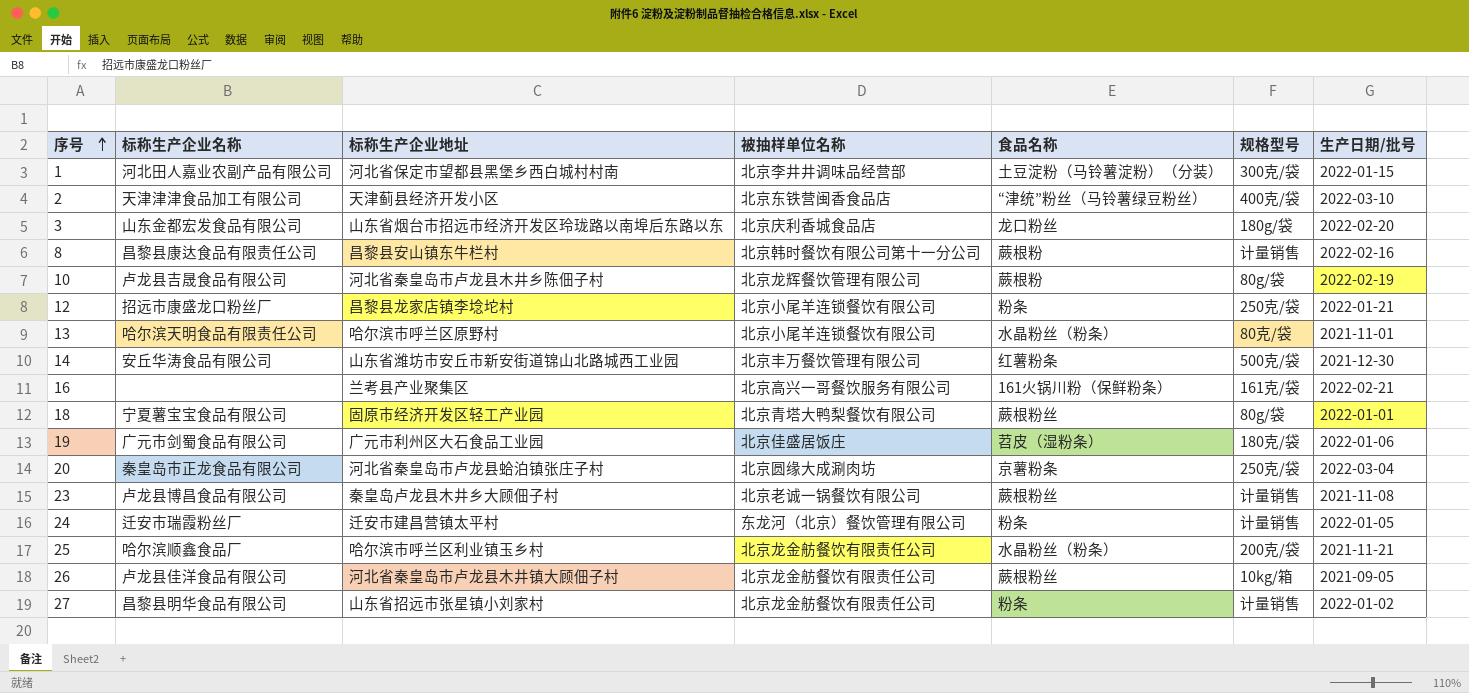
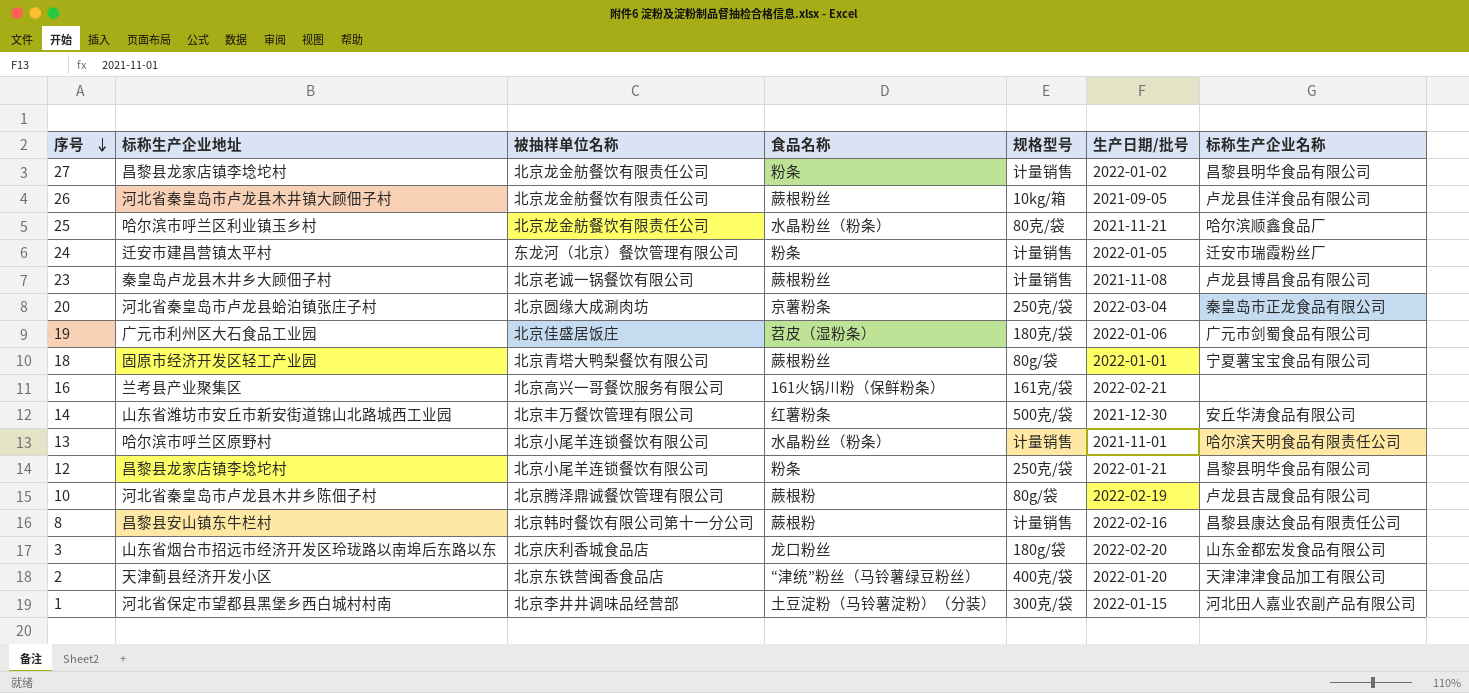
row order: 序号 ascending -> 序号 descending
column 标称生产企业名称 | position: 2 -> 7
27 | 标称生产企业地址: 山东省招远市张星镇小刘家村 -> 昌黎县龙家店镇李埝坨村
25 | 规格型号: 200克/袋 -> 80克/袋
13 | 规格型号: 80克/袋 -> 计量销售
12 | 标称生产企业名称: 招远市康盛龙口粉丝厂 -> 昌黎县明华食品有限公司
10 | 被抽样单位名称: 北京龙辉餐饮管理有限公司 -> 北京腾泽鼎诚餐饮管理有限公司
2 | 生产日期/批号: 2022-03-10 -> 2022-01-20

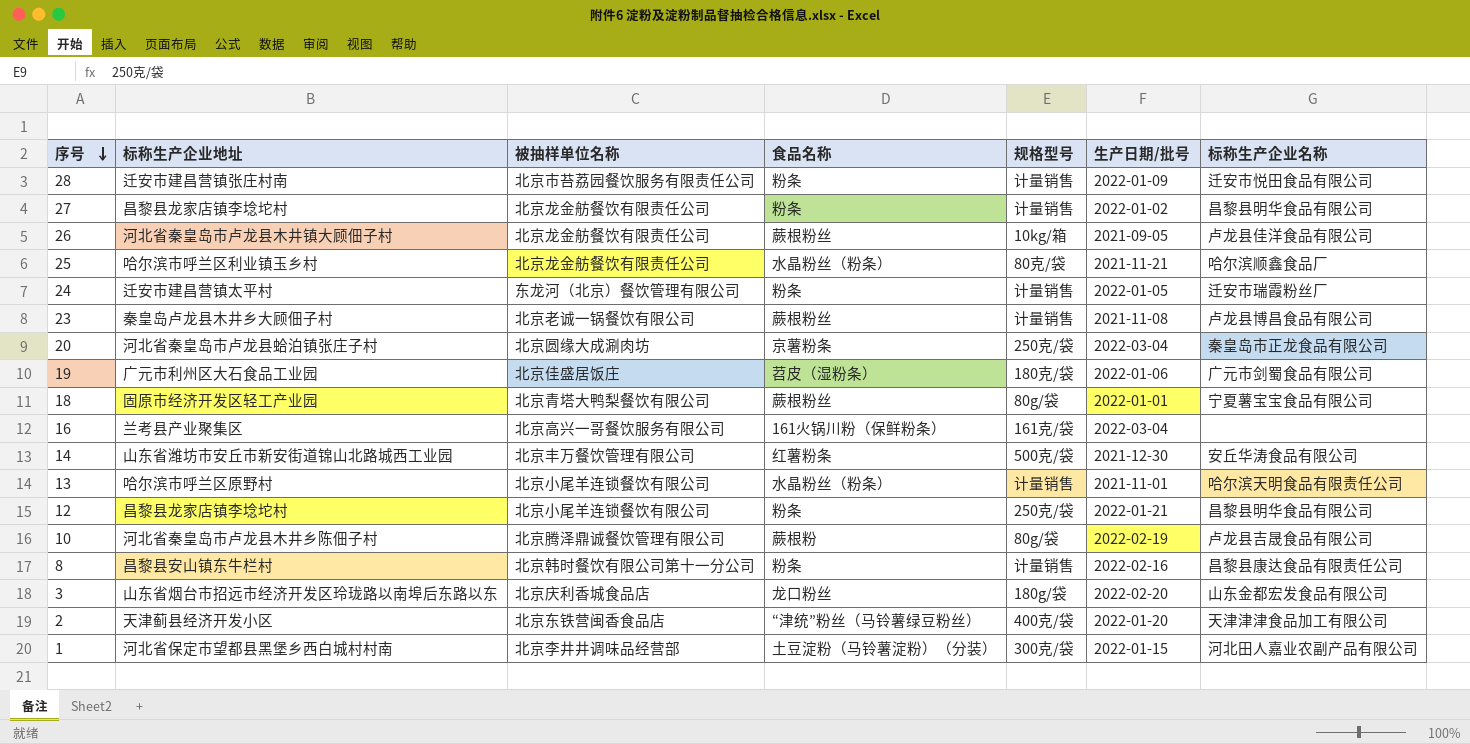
row 28: none -> 迁安市建昌营镇张庄村南 | 北京市苔荔园餐饮服务有限责任公司 | 粉条 | 计量销售 | 2022-01-09 | 迁安市悦田食品有限公司
16 | 生产日期/批号: 2022-02-21 -> 2022-03-04
8 | 食品名称: 蕨根粉 -> 粉条

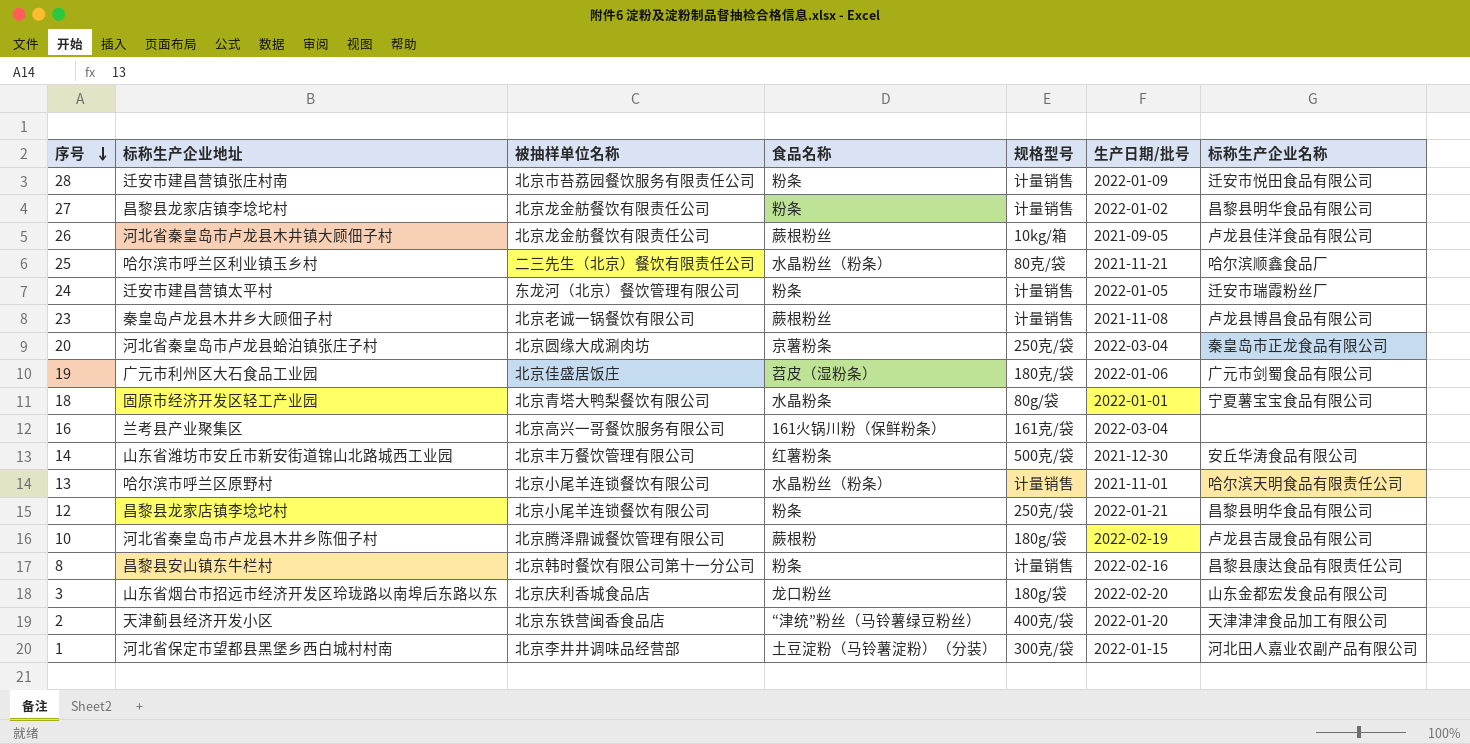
25 | 被抽样单位名称: 北京龙金舫餐饮有限责任公司 -> 二三先生（北京）餐饮有限责任公司
18 | 食品名称: 蕨根粉丝 -> 水晶粉条
10 | 规格型号: 80g/袋 -> 180g/袋

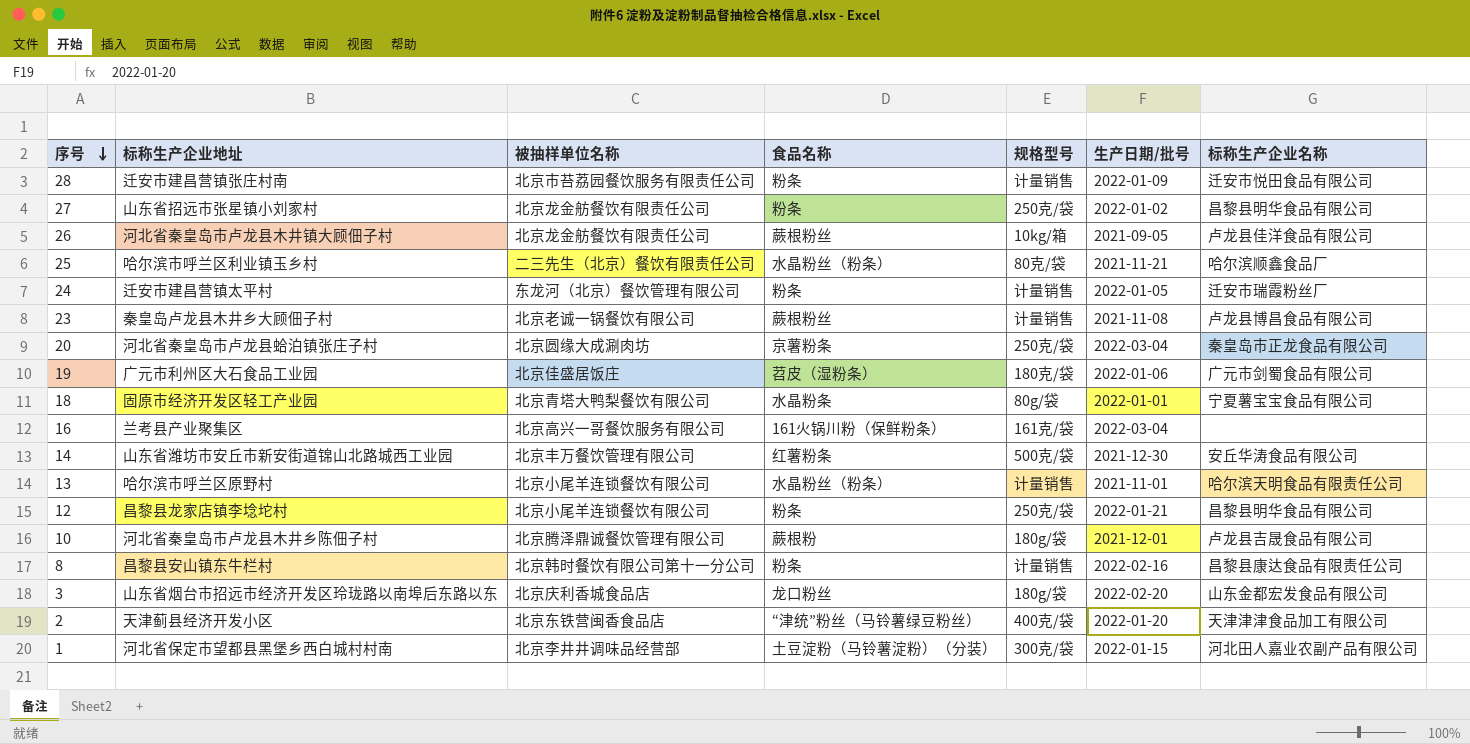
27 | 标称生产企业地址: 昌黎县龙家店镇李埝坨村 -> 山东省招远市张星镇小刘家村
27 | 规格型号: 计量销售 -> 250克/袋
10 | 生产日期/批号: 2022-02-19 -> 2021-12-01

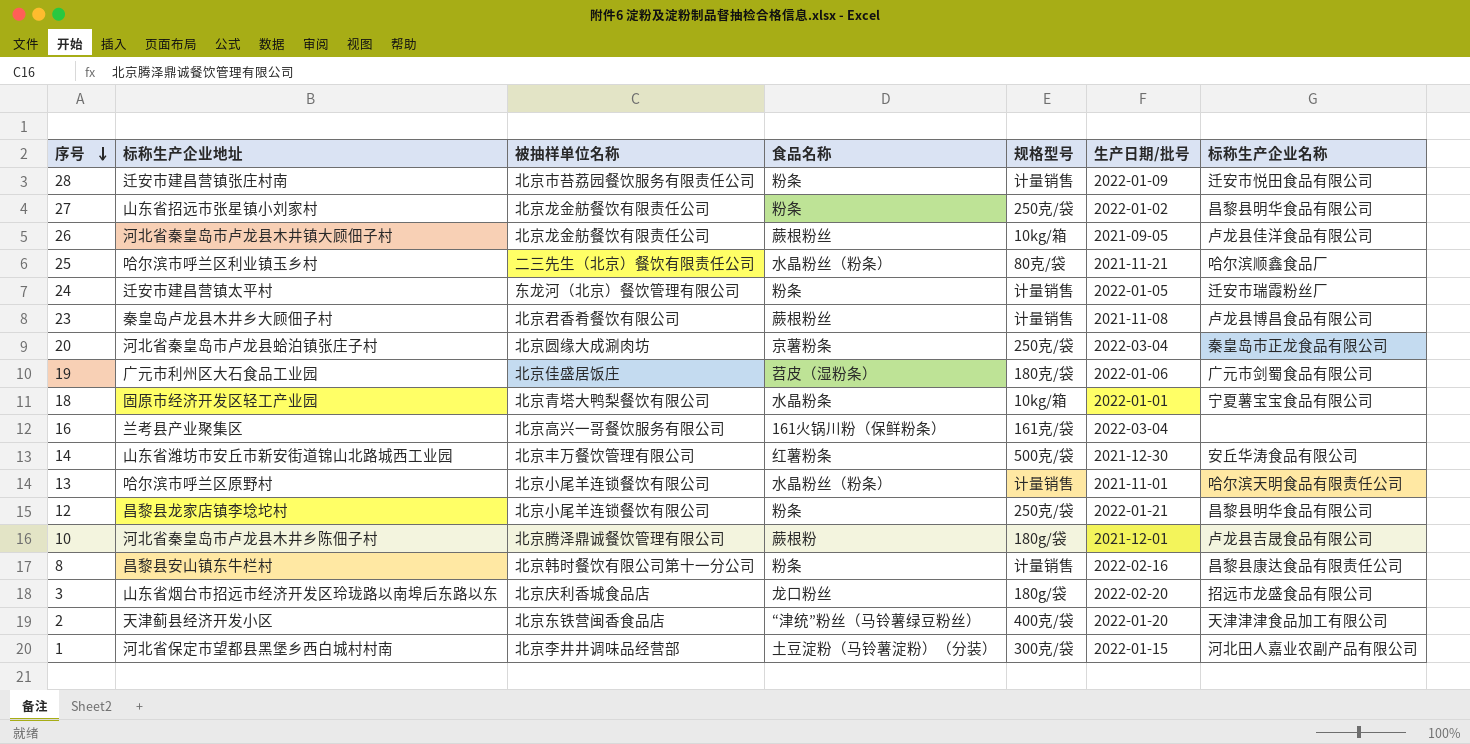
23 | 被抽样单位名称: 北京老诚一锅餐饮有限公司 -> 北京君香肴餐饮有限公司
18 | 规格型号: 80g/袋 -> 10kg/箱
3 | 标称生产企业名称: 山东金都宏发食品有限公司 -> 招远市龙盛食品有限公司

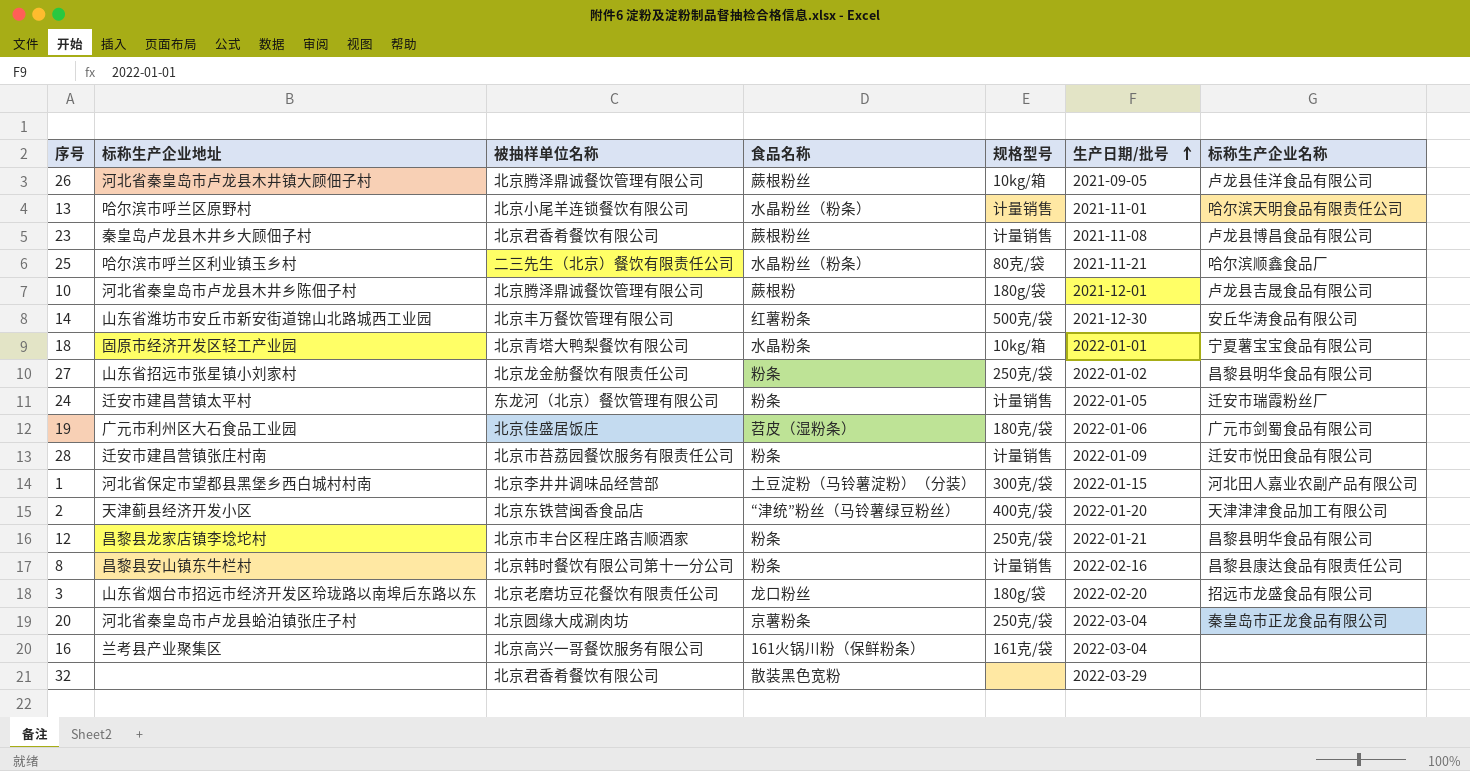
row order: 序号 descending -> 生产日期/批号 ascending
26 | 被抽样单位名称: 北京龙金舫餐饮有限责任公司 -> 北京腾泽鼎诚餐饮管理有限公司
12 | 被抽样单位名称: 北京小尾羊连锁餐饮有限公司 -> 北京市丰台区程庄路吉顺酒家
3 | 被抽样单位名称: 北京庆利香城食品店 -> 北京老磨坊豆花餐饮有限责任公司
row 32: none -> none | 北京君香肴餐饮有限公司 | 散装黑色宽粉 | none | 2022-03-29 | none

